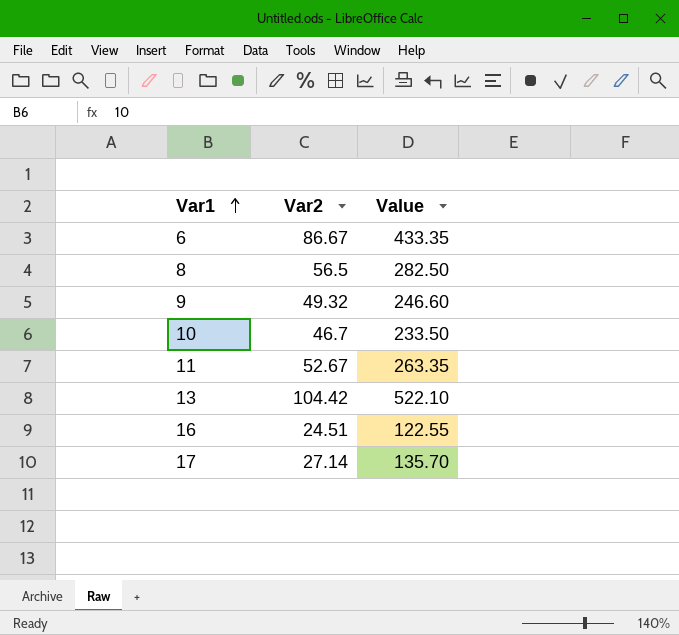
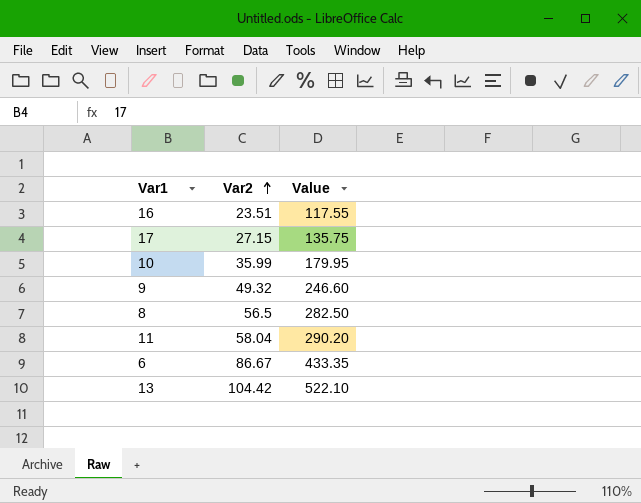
row order: Var1 ascending -> Var2 ascending
16 | Var2: 24.51 -> 23.51
16 | Value: 122.55 -> 117.55
17 | Var2: 27.14 -> 27.15
17 | Value: 135.70 -> 135.75
10 | Var2: 46.7 -> 35.99
10 | Value: 233.50 -> 179.95
11 | Var2: 52.67 -> 58.04
11 | Value: 263.35 -> 290.20

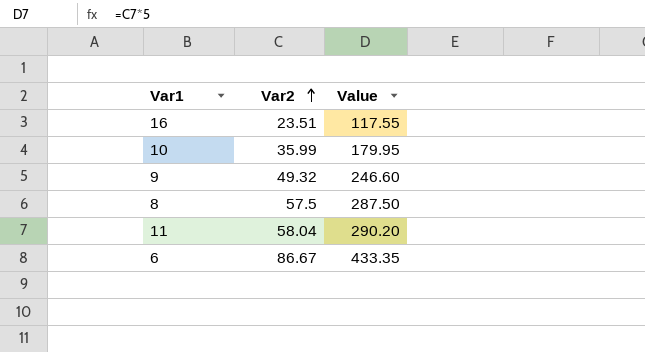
row 17: 27.15 | 135.75 -> none
row 13: 104.42 | 522.10 -> none
8 | Var2: 56.5 -> 57.5
8 | Value: 282.50 -> 287.50

